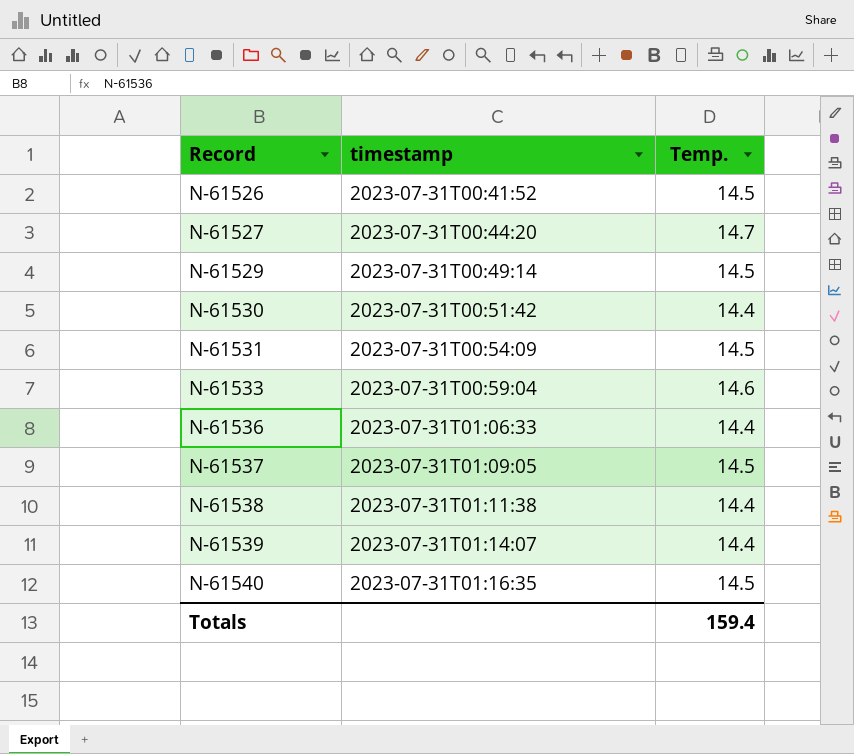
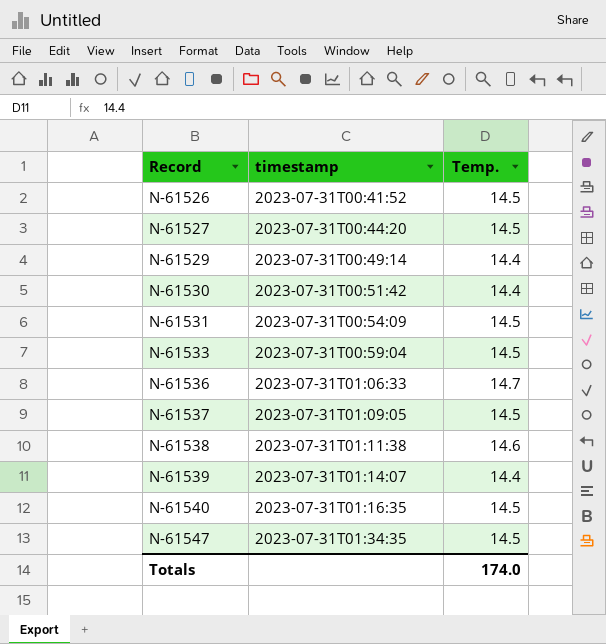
N-61527 | Temp.: 14.7 -> 14.5
N-61529 | Temp.: 14.5 -> 14.4
N-61533 | Temp.: 14.6 -> 14.5
N-61536 | Temp.: 14.4 -> 14.7
N-61538 | Temp.: 14.4 -> 14.6
row N-61547: none -> 2023-07-31T01:34:35 | 14.5
Totals | Temp.: 159.4 -> 174.0

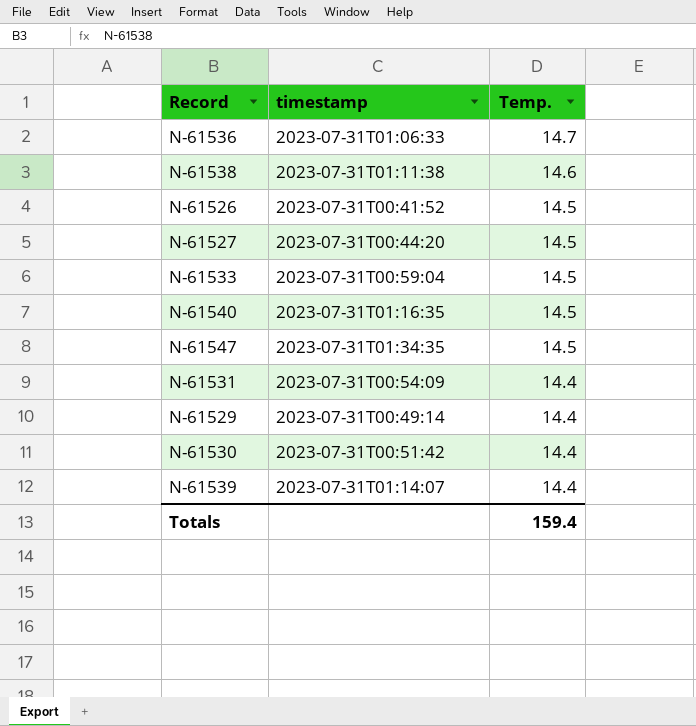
row order: Record ascending -> Temp. descending
row N-61537: 2023-07-31T01:09:05 | 14.5 -> none
N-61531 | Temp.: 14.5 -> 14.4
Totals | Temp.: 174.0 -> 159.4

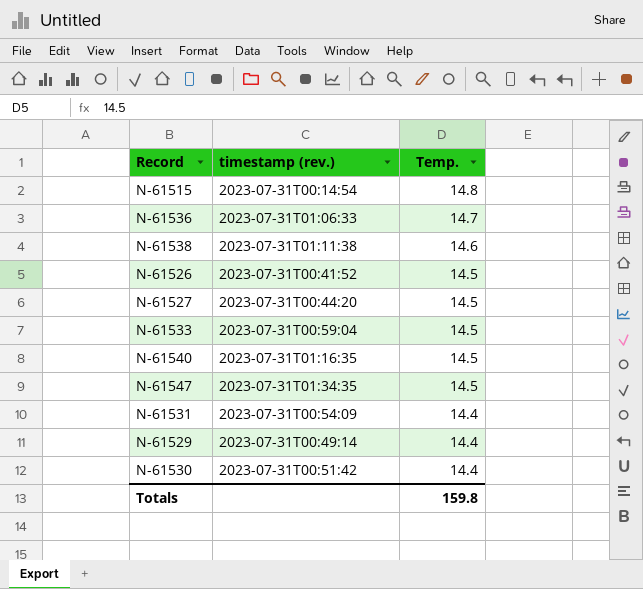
column name: timestamp -> timestamp (rev.)
row N-61539: 2023-07-31T01:14:07 | 14.4 -> none
row N-61515: none -> 2023-07-31T00:14:54 | 14.8
Totals | Temp.: 159.4 -> 159.8

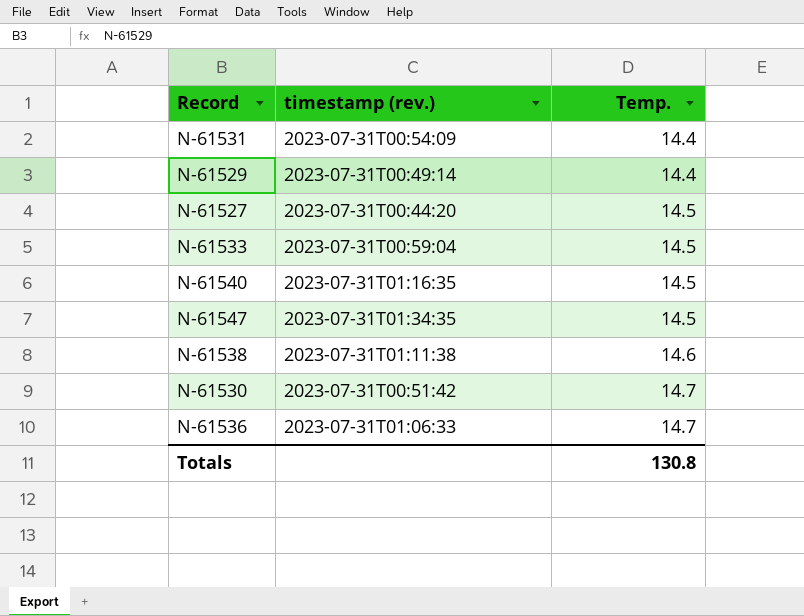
row order: Temp. descending -> Temp. ascending
row N-61515: 2023-07-31T00:14:54 | 14.8 -> none
row N-61526: 2023-07-31T00:41:52 | 14.5 -> none
N-61530 | Temp.: 14.4 -> 14.7
Totals | Temp.: 159.8 -> 130.8

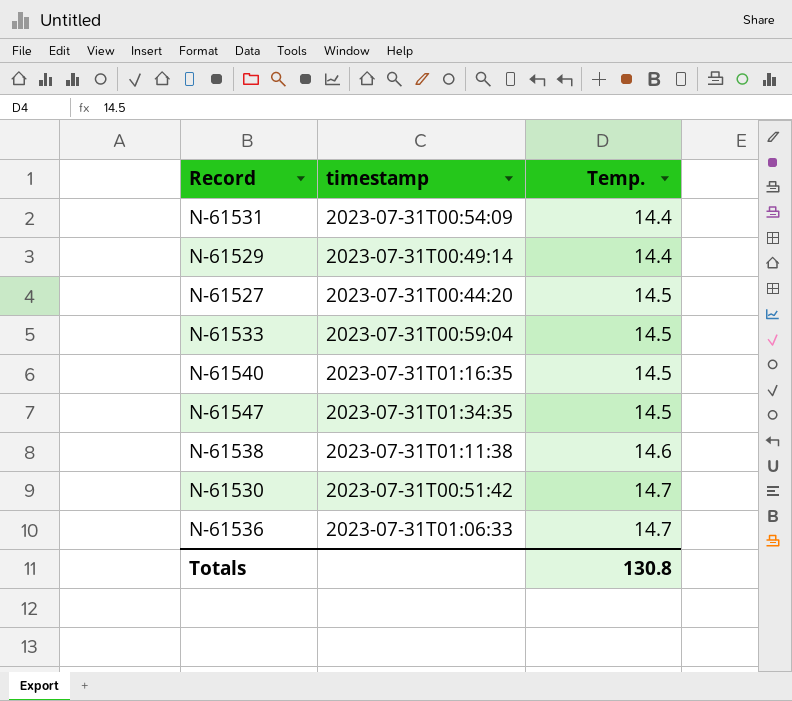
column name: timestamp (rev.) -> timestamp

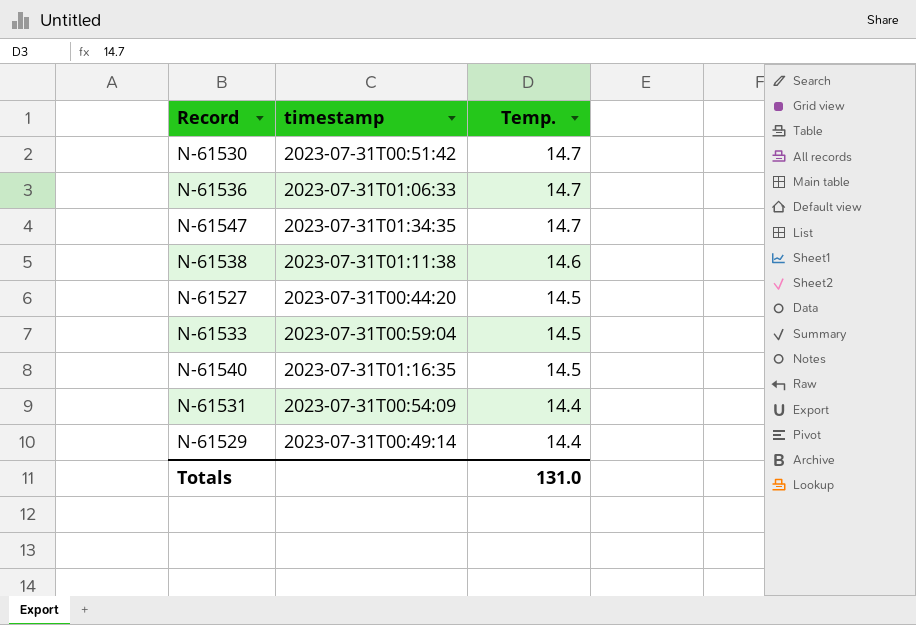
row order: Temp. ascending -> Temp. descending
N-61547 | Temp.: 14.5 -> 14.7
Totals | Temp.: 130.8 -> 131.0

